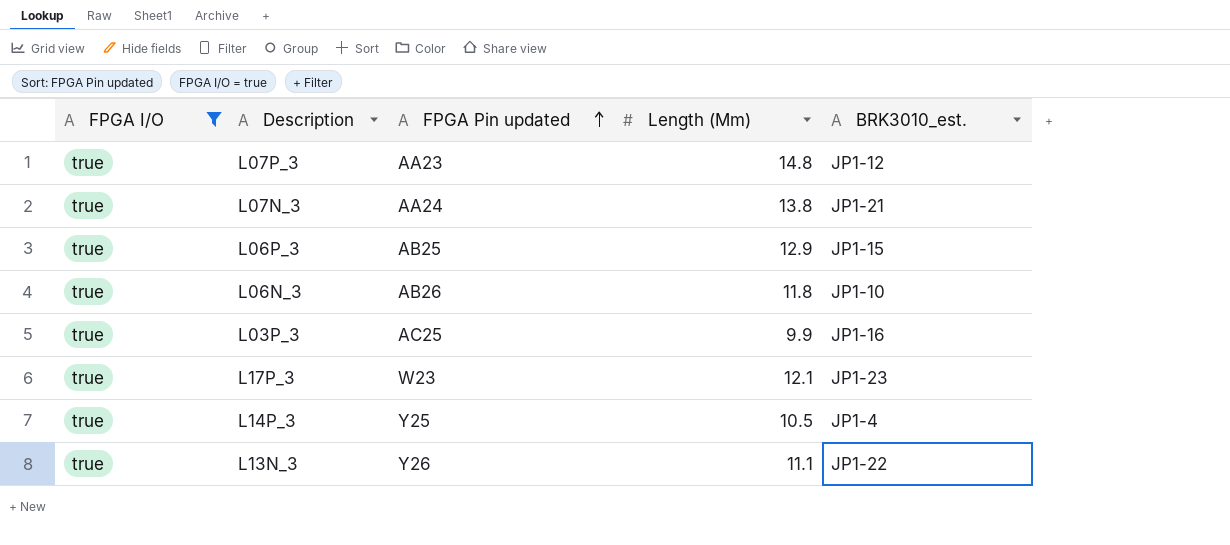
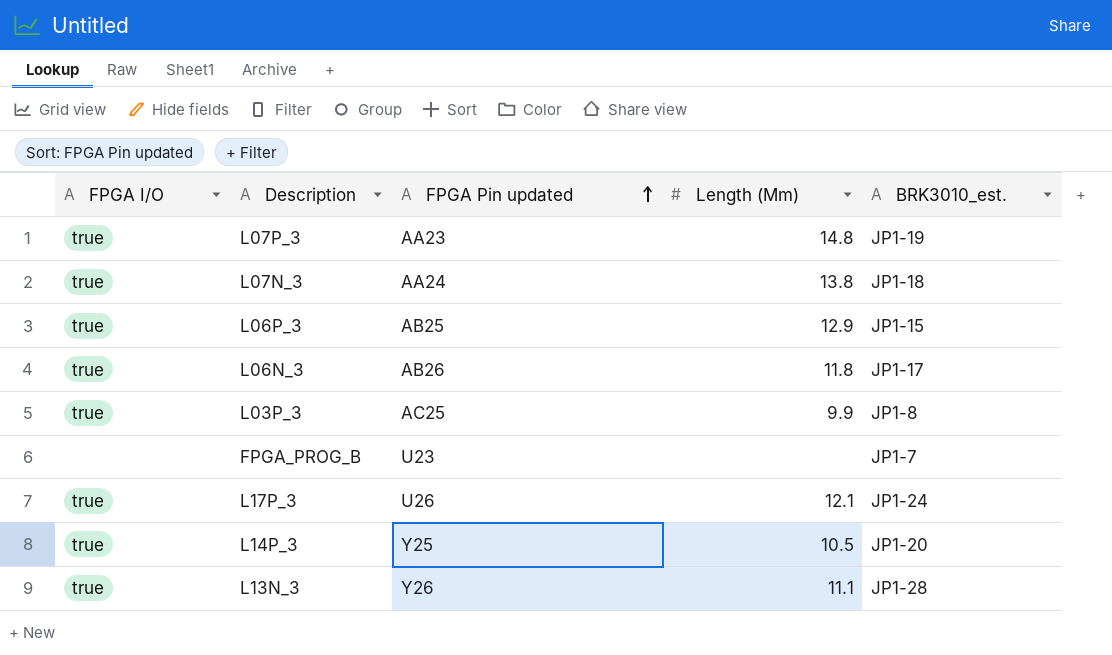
filter: FPGA I/O = true -> none
L07P_3 | BRK3010_est.: JP1-12 -> JP1-19
L07N_3 | BRK3010_est.: JP1-21 -> JP1-18
L06N_3 | BRK3010_est.: JP1-10 -> JP1-17
L03P_3 | BRK3010_est.: JP1-16 -> JP1-8
L17P_3 | FPGA Pin updated: W23 -> U26
L17P_3 | BRK3010_est.: JP1-23 -> JP1-24
L14P_3 | BRK3010_est.: JP1-4 -> JP1-20
L13N_3 | BRK3010_est.: JP1-22 -> JP1-28

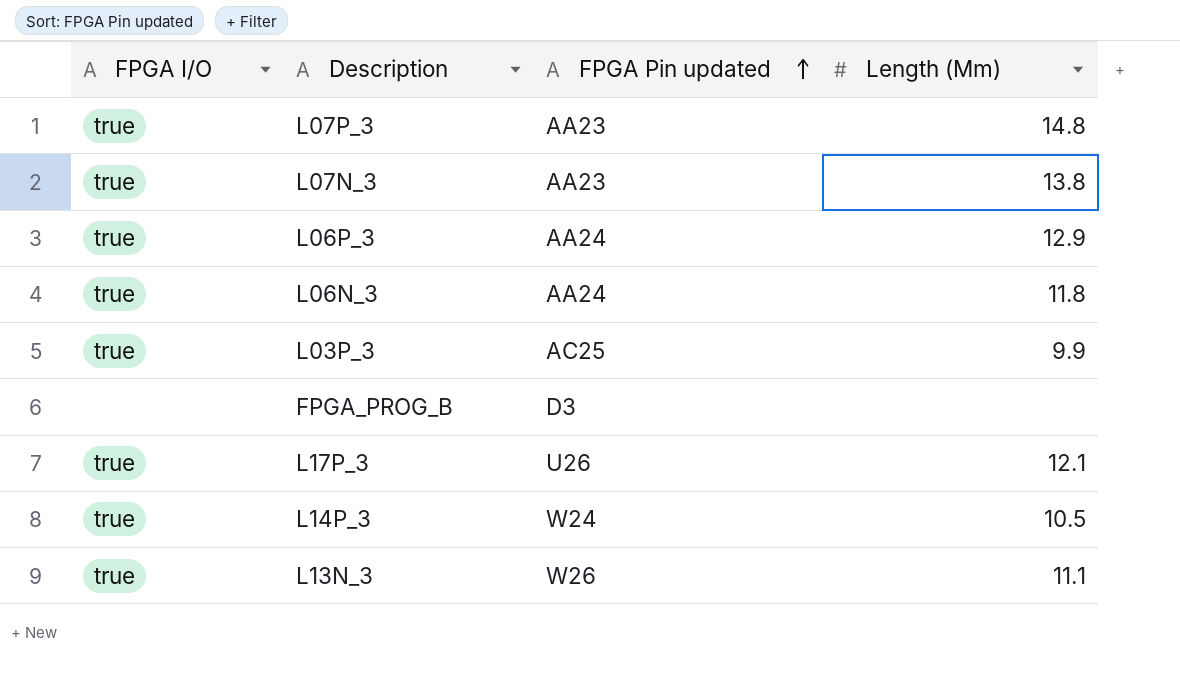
column BRK3010_est. | position: 5 -> none
L07N_3 | FPGA Pin updated: AA24 -> AA23
L06P_3 | FPGA Pin updated: AB25 -> AA24
L06N_3 | FPGA Pin updated: AB26 -> AA24
FPGA_PROG_B | FPGA Pin updated: U23 -> D3
L14P_3 | FPGA Pin updated: Y25 -> W24
L13N_3 | FPGA Pin updated: Y26 -> W26

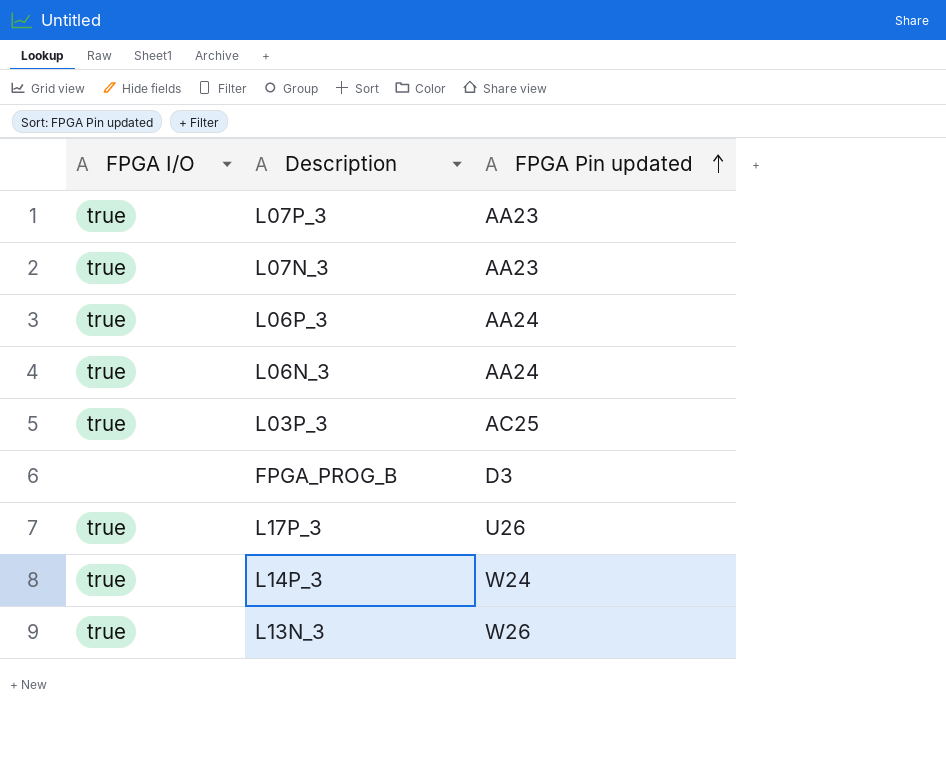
column Length (Mm) | position: 4 -> none

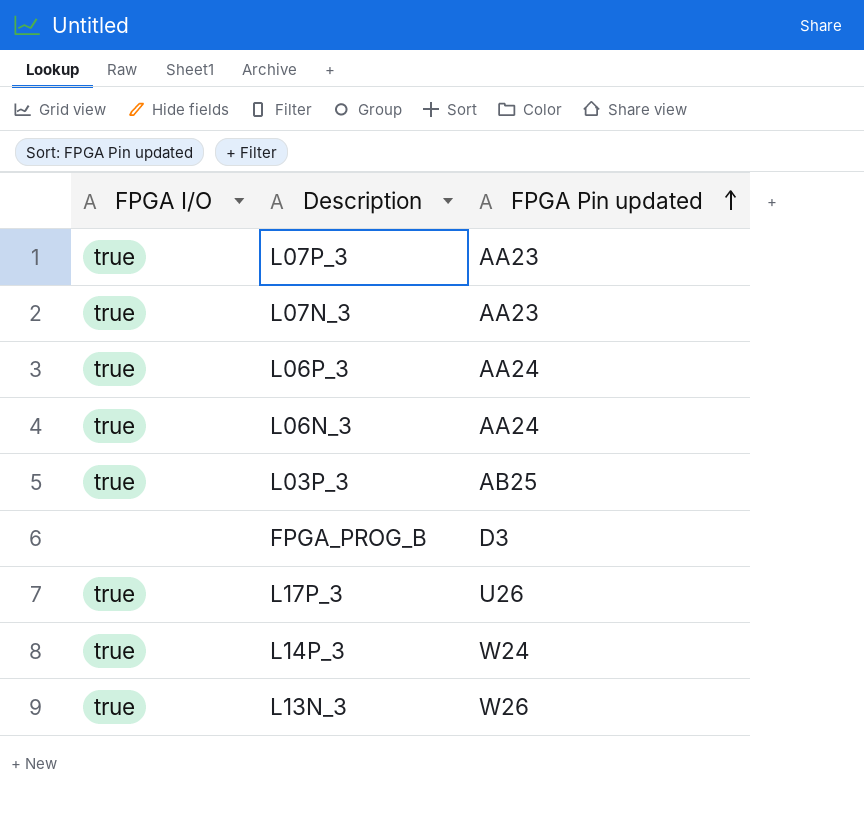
L03P_3 | FPGA Pin updated: AC25 -> AB25

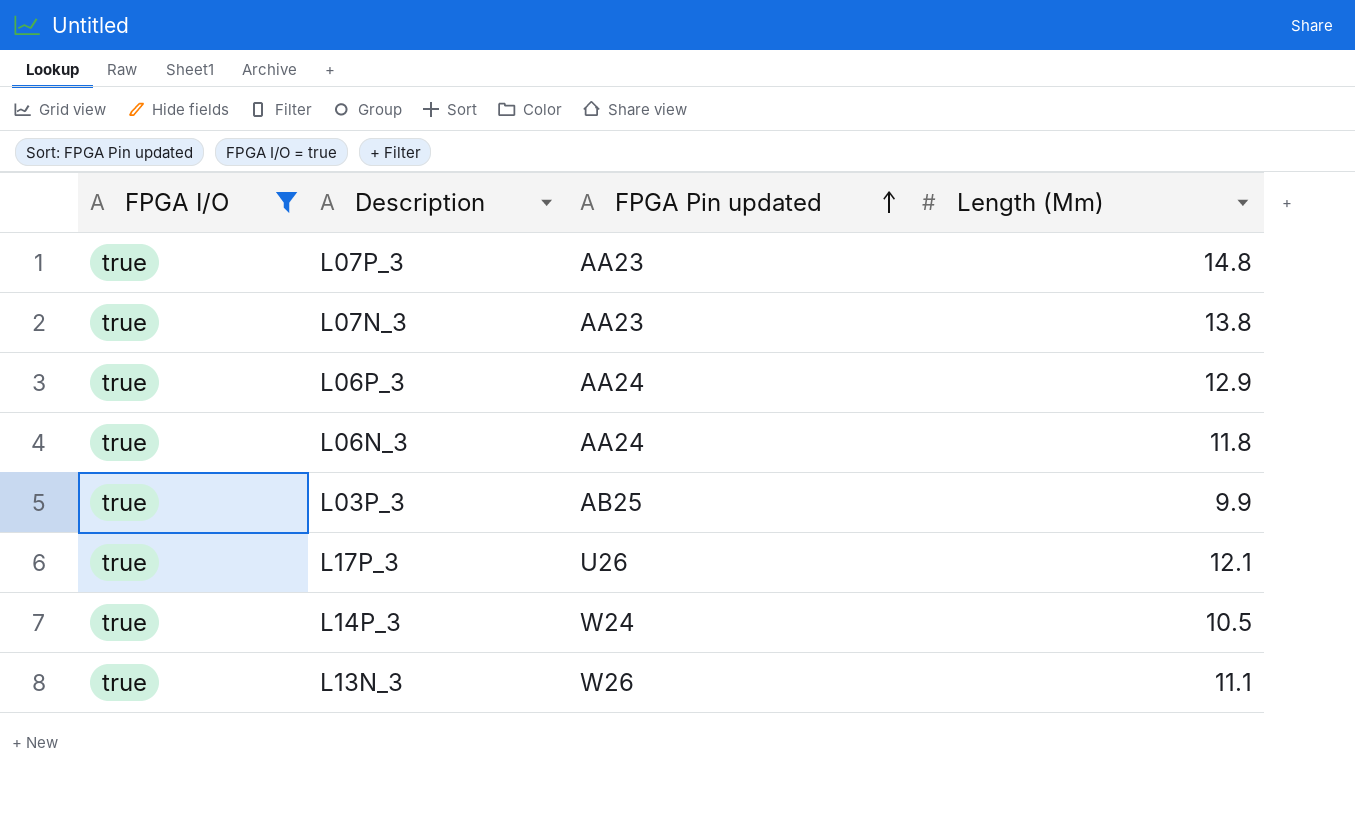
filter: none -> FPGA I/O = true
column Length (Mm) | position: none -> 4

